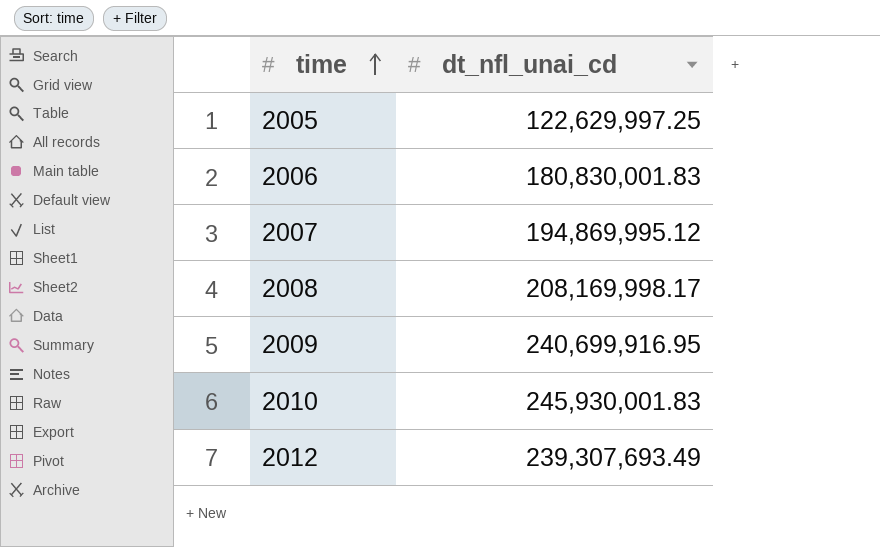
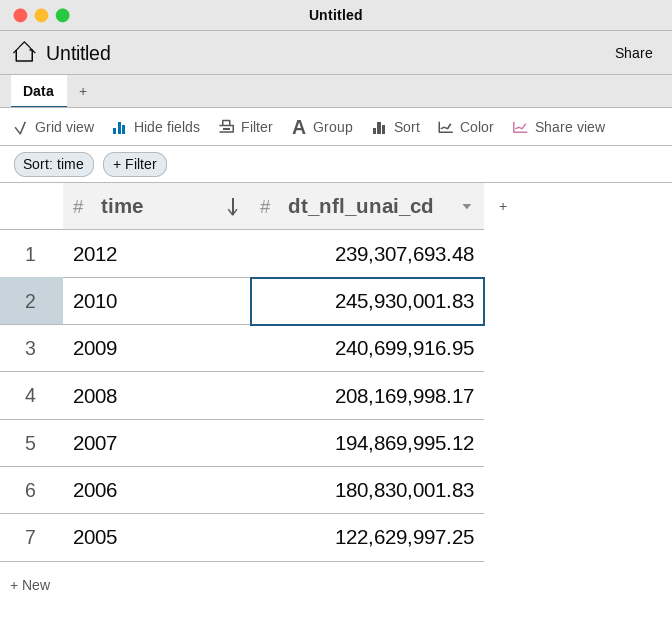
row order: time ascending -> time descending
2012 | dt_nfl_unai_cd: 239,307,693.49 -> 239,307,693.48

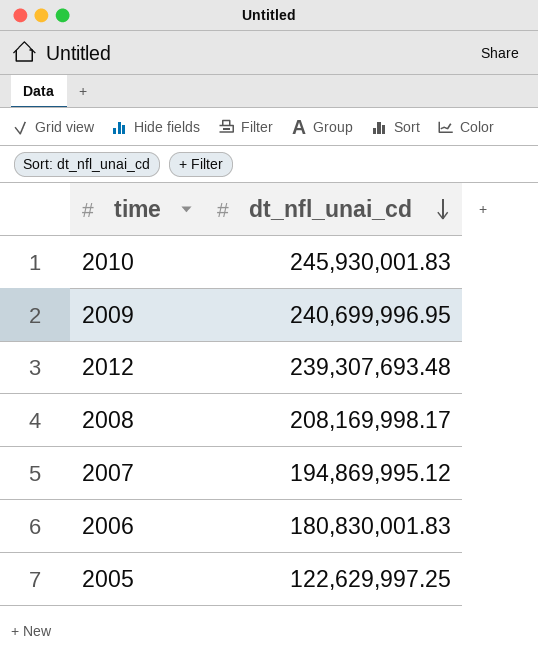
row order: time descending -> dt_nfl_unai_cd descending
2009 | dt_nfl_unai_cd: 240,699,916.95 -> 240,699,996.95

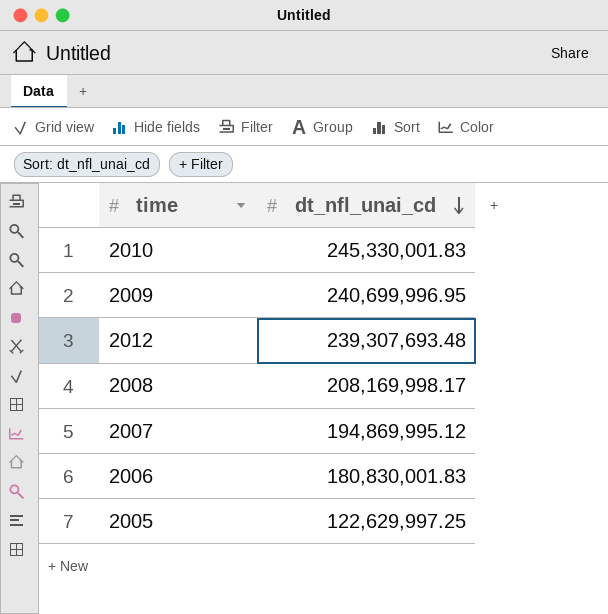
2010 | dt_nfl_unai_cd: 245,930,001.83 -> 245,330,001.83

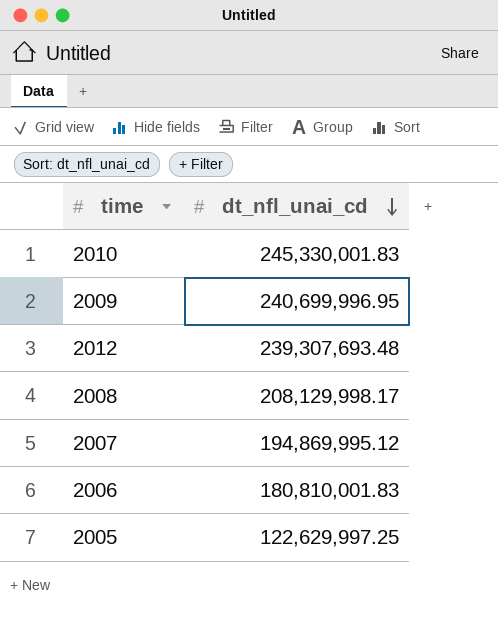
2008 | dt_nfl_unai_cd: 208,169,998.17 -> 208,129,998.17
2006 | dt_nfl_unai_cd: 180,830,001.83 -> 180,810,001.83

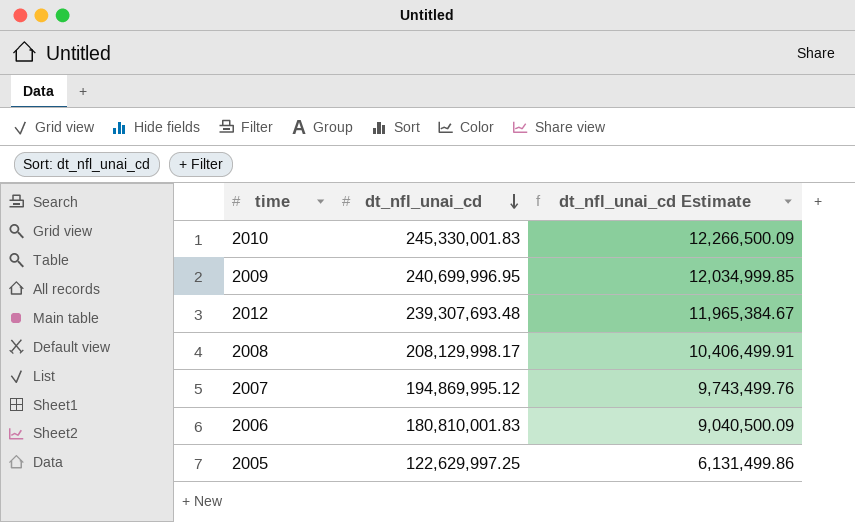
column dt_nfl_unai_cd Estimate | formula: none -> [dt_nfl_unai_cd] * 0.05

